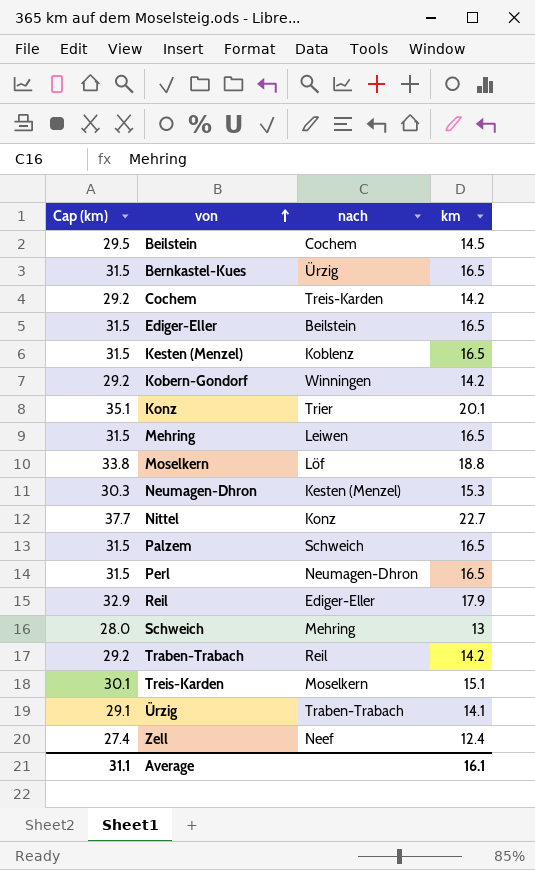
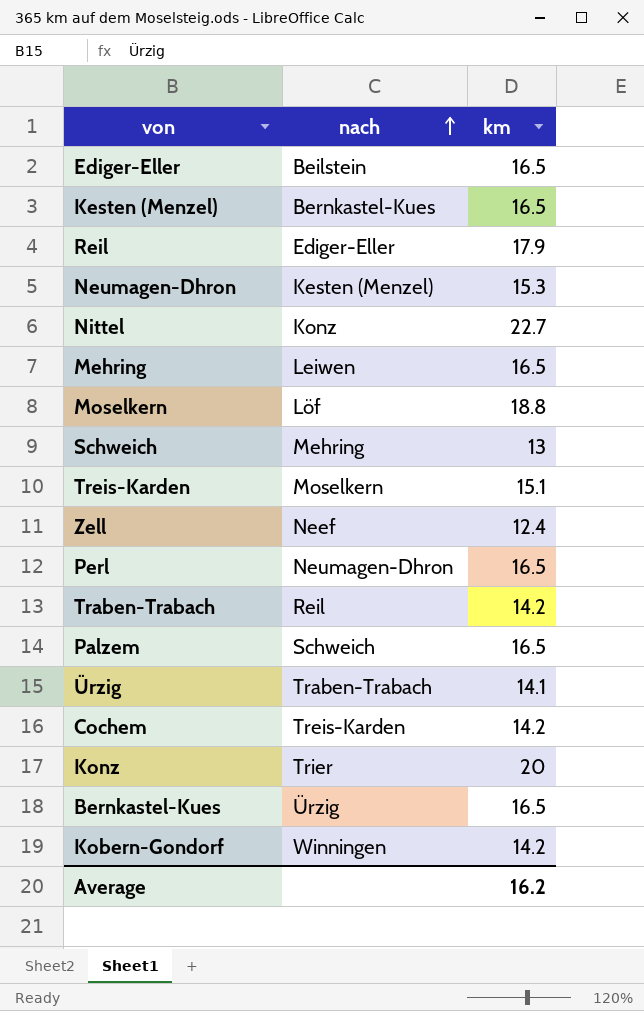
row order: von ascending -> nach ascending
column Cap (km) | formula: [km] + 15 -> none
row Beilstein: 29.5 | Cochem | 14.5 -> none
Kesten (Menzel) | nach: Koblenz -> Bernkastel-Kues
Konz | km: 20.1 -> 20
Average | km: 16.1 -> 16.2

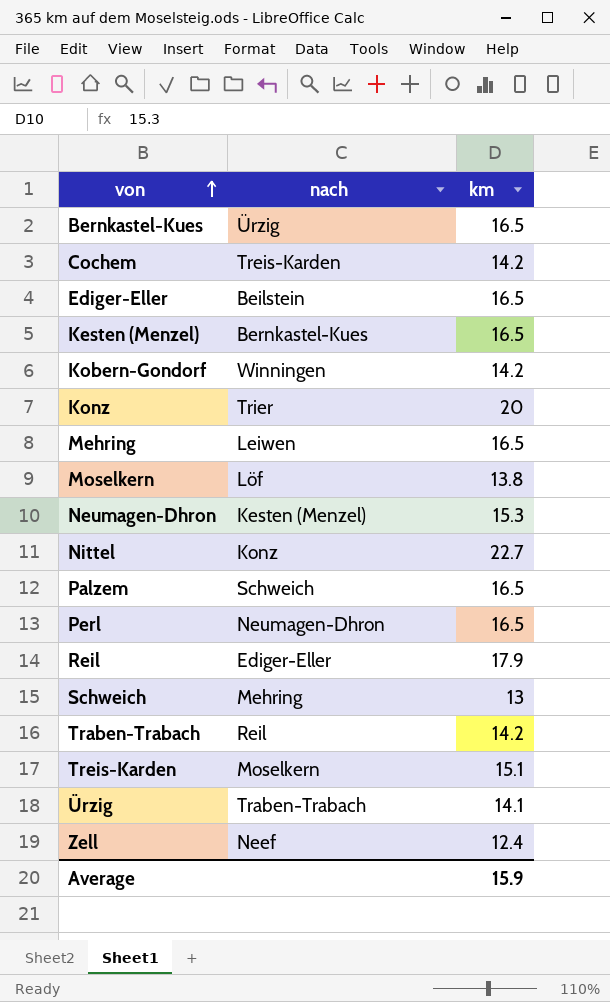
row order: nach ascending -> von ascending
Moselkern | km: 18.8 -> 13.8
Average | km: 16.2 -> 15.9

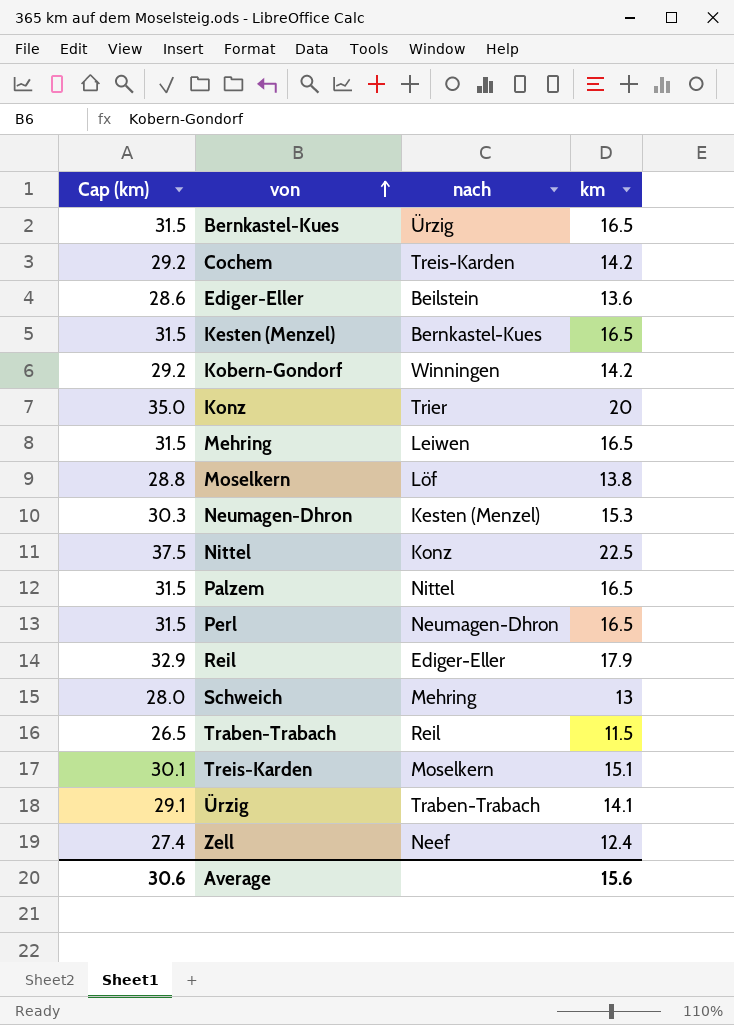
column Cap (km) | formula: none -> [km] + 15
Ediger-Eller | km: 16.5 -> 13.6
Nittel | km: 22.7 -> 22.5
Palzem | nach: Schweich -> Nittel
Traben-Trabach | km: 14.2 -> 11.5
Average | km: 15.9 -> 15.6

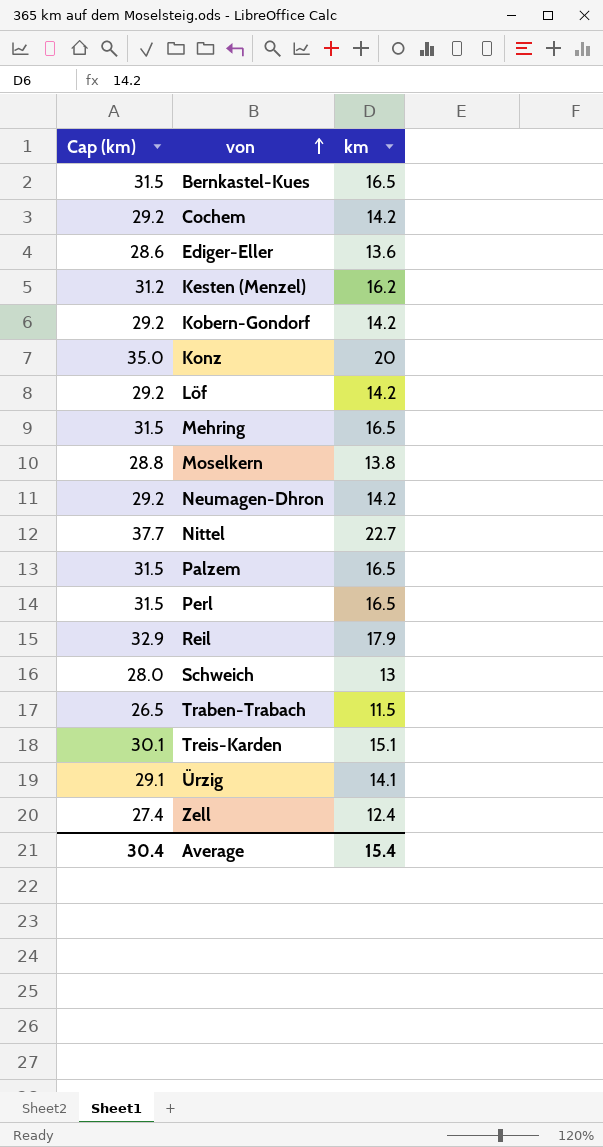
column nach | position: 3 -> none
Kesten (Menzel) | Cap (km): 31.5 -> 31.2
Kesten (Menzel) | km: 16.5 -> 16.2
row Löf: none -> 29.2 | 14.2
Neumagen-Dhron | Cap (km): 30.3 -> 29.2
Neumagen-Dhron | km: 15.3 -> 14.2
Nittel | Cap (km): 37.5 -> 37.7
Nittel | km: 22.5 -> 22.7
Average | Cap (km): 30.6 -> 30.4
Average | km: 15.6 -> 15.4

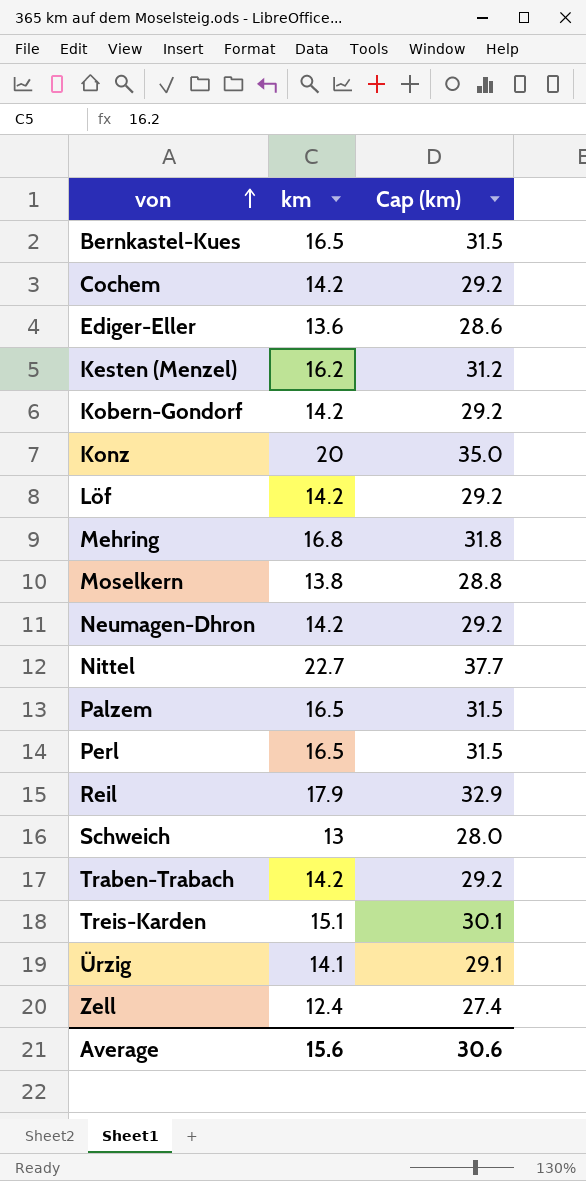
column Cap (km) | position: 1 -> 3
Mehring | km: 16.5 -> 16.8
Mehring | Cap (km): 31.5 -> 31.8
Traben-Trabach | km: 11.5 -> 14.2
Traben-Trabach | Cap (km): 26.5 -> 29.2
Average | km: 15.4 -> 15.6
Average | Cap (km): 30.4 -> 30.6

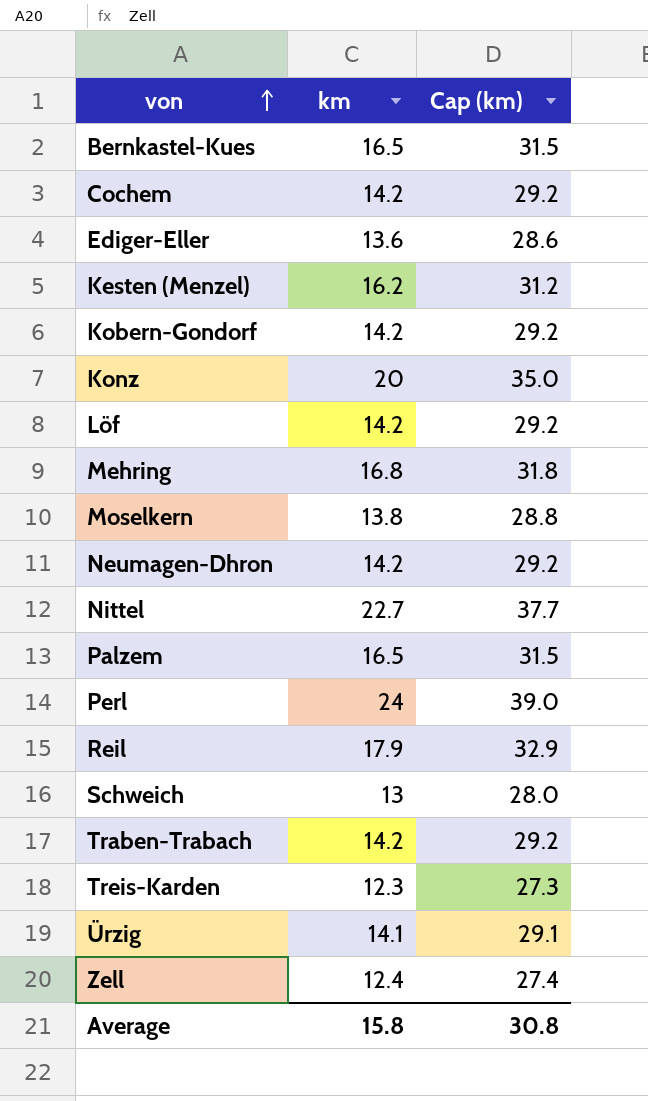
Perl | km: 16.5 -> 24
Perl | Cap (km): 31.5 -> 39.0
Treis-Karden | km: 15.1 -> 12.3
Treis-Karden | Cap (km): 30.1 -> 27.3
Average | km: 15.6 -> 15.8
Average | Cap (km): 30.6 -> 30.8

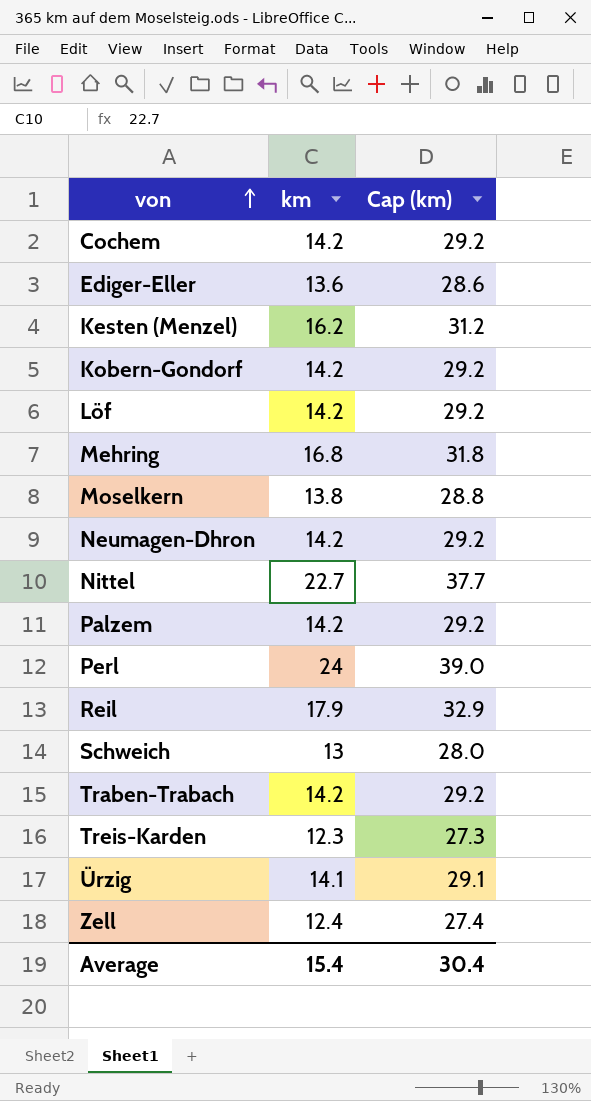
row Bernkastel-Kues: 16.5 | 31.5 -> none
row Konz: 20 | 35.0 -> none
Palzem | km: 16.5 -> 14.2
Palzem | Cap (km): 31.5 -> 29.2
Average | km: 15.8 -> 15.4
Average | Cap (km): 30.8 -> 30.4

